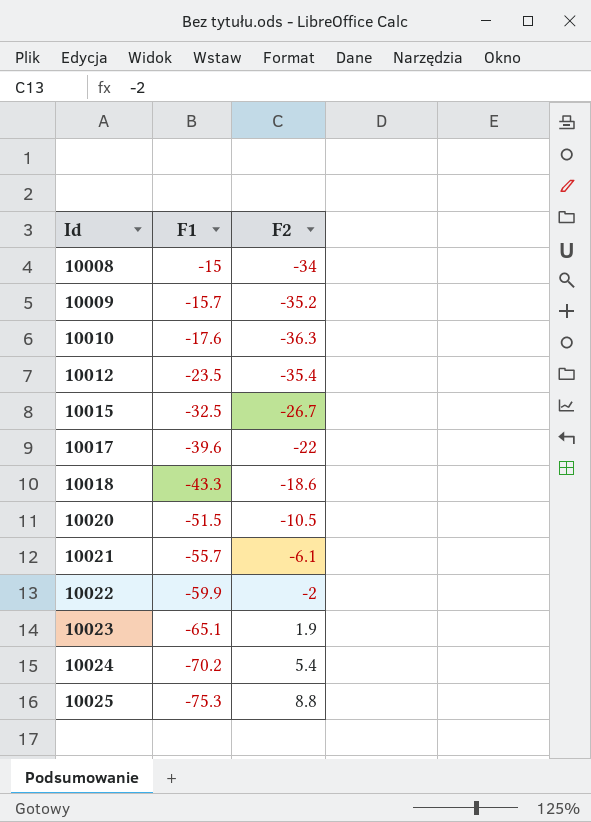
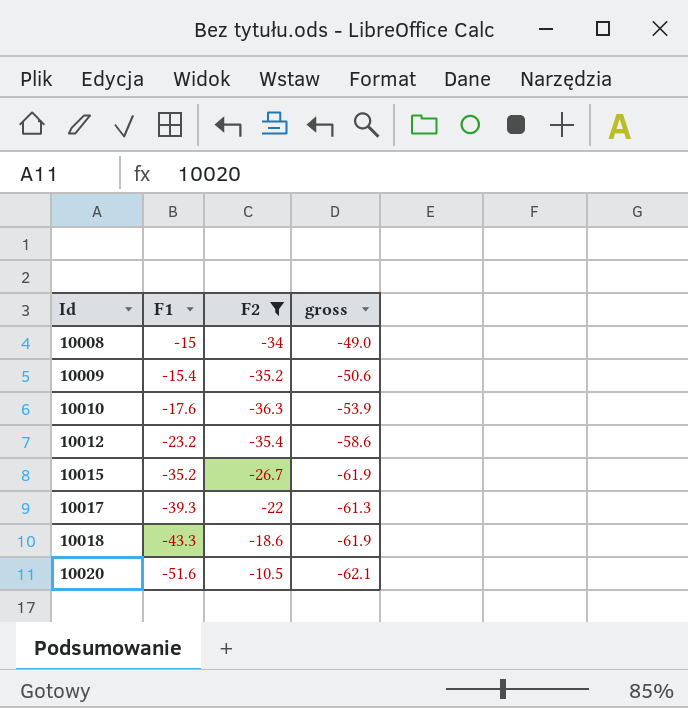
filter: none -> F2 <= -10.5
column gross | formula: none -> [F1] + [F2]
10009 | F1: -15.7 -> -15.4
10012 | F1: -23.5 -> -23.2
10015 | F1: -32.5 -> -35.2
10017 | F1: -39.6 -> -39.3
10020 | F1: -51.5 -> -51.6

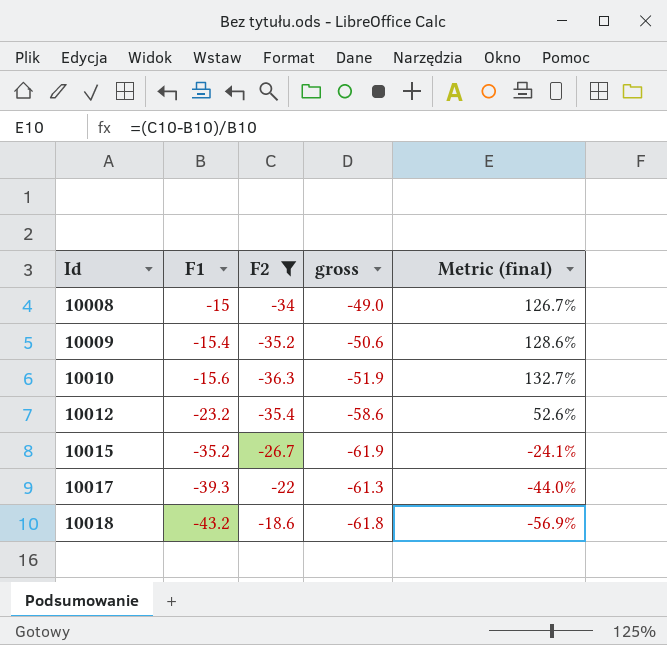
column Metric (final) | formula: none -> ([F2] - [F1]) / [F1]
row 10020: -51.6 | -10.5 | -62.1 -> none
10010 | F1: -17.6 -> -15.6
10010 | gross: -53.9 -> -51.9
10018 | F1: -43.3 -> -43.2
10018 | gross: -61.9 -> -61.8

